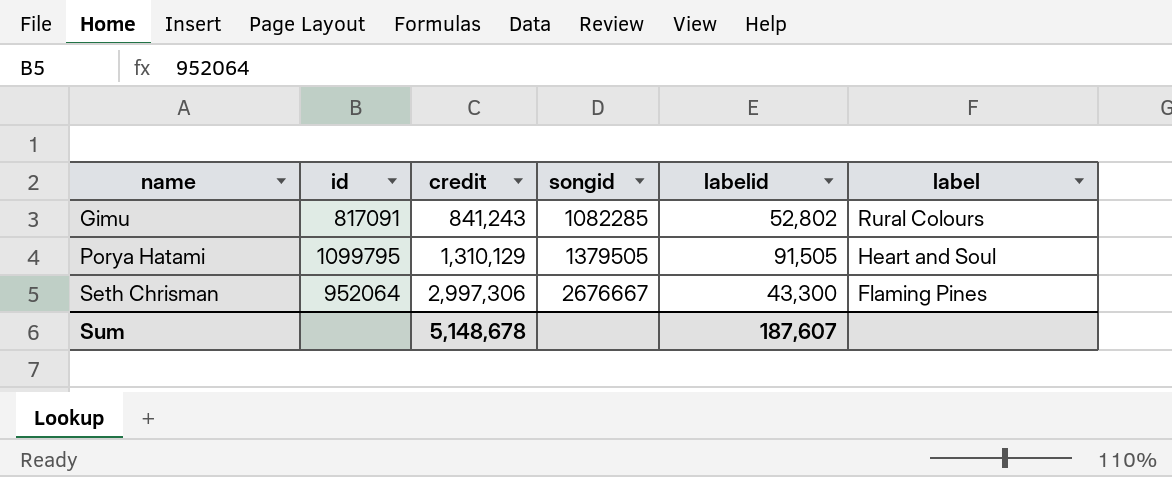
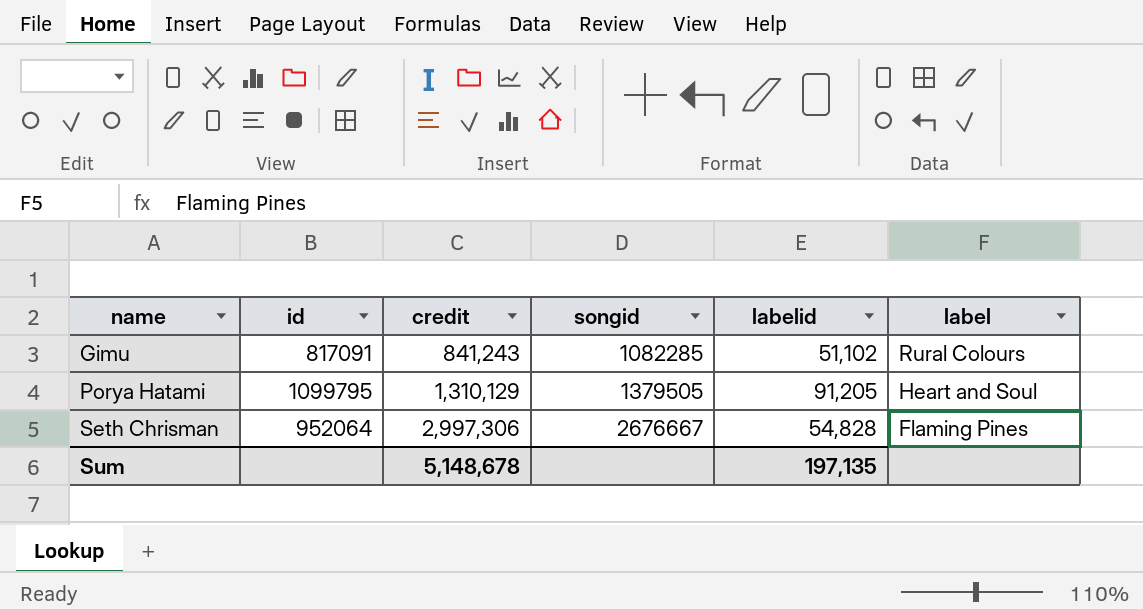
Gimu | labelid: 52,802 -> 51,102
Porya Hatami | labelid: 91,505 -> 91,205
Seth Chrisman | labelid: 43,300 -> 54,828
Sum | labelid: 187,607 -> 197,135

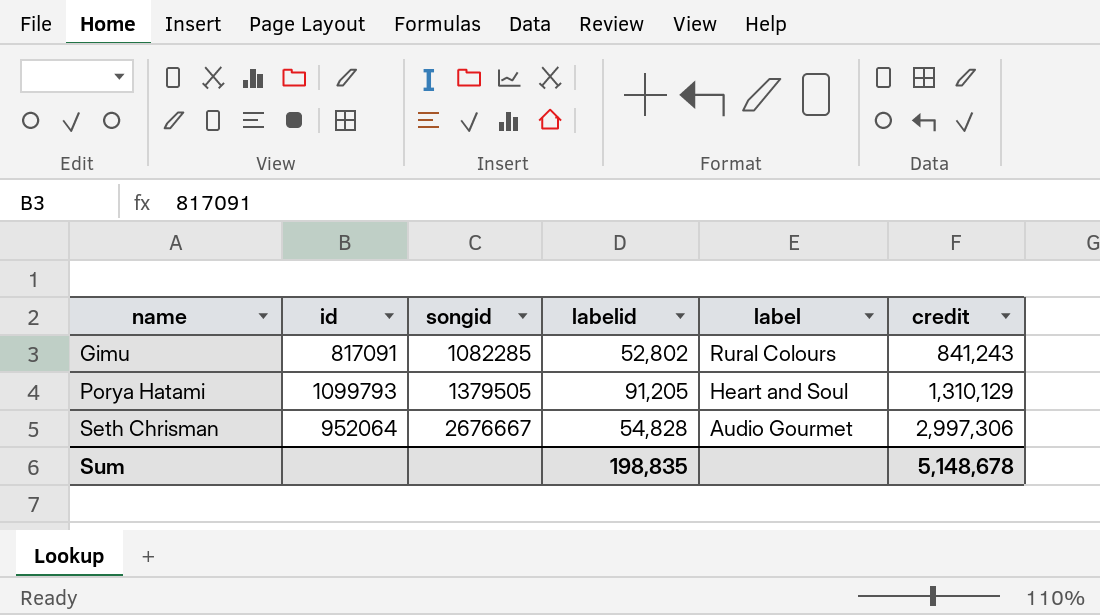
column credit | position: 3 -> 6
Gimu | labelid: 51,102 -> 52,802
Porya Hatami | id: 1099795 -> 1099793
Seth Chrisman | label: Flaming Pines -> Audio Gourmet
Sum | labelid: 197,135 -> 198,835

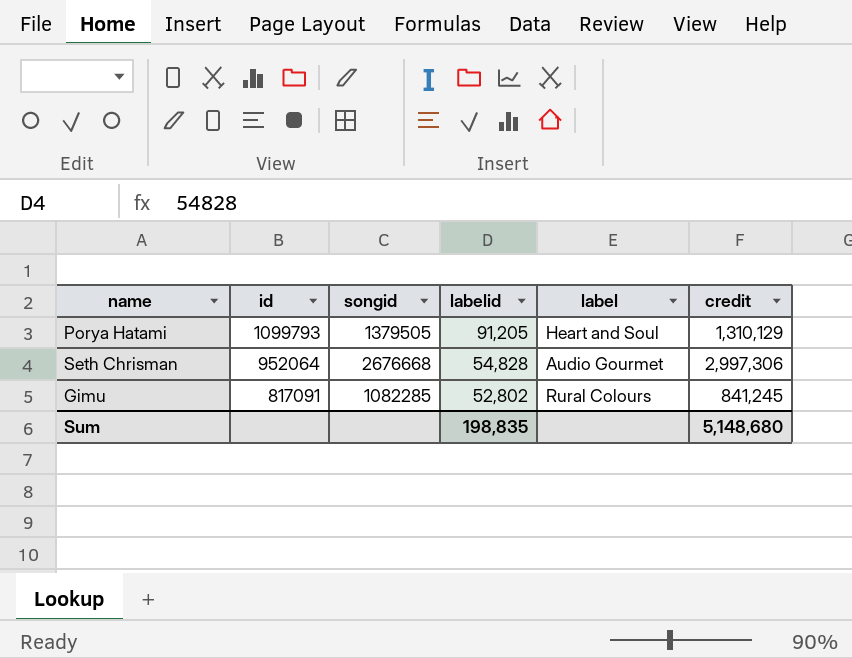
row order: name ascending -> id descending
Seth Chrisman | songid: 2676667 -> 2676668
Gimu | credit: 841,243 -> 841,245
Sum | credit: 5,148,678 -> 5,148,680

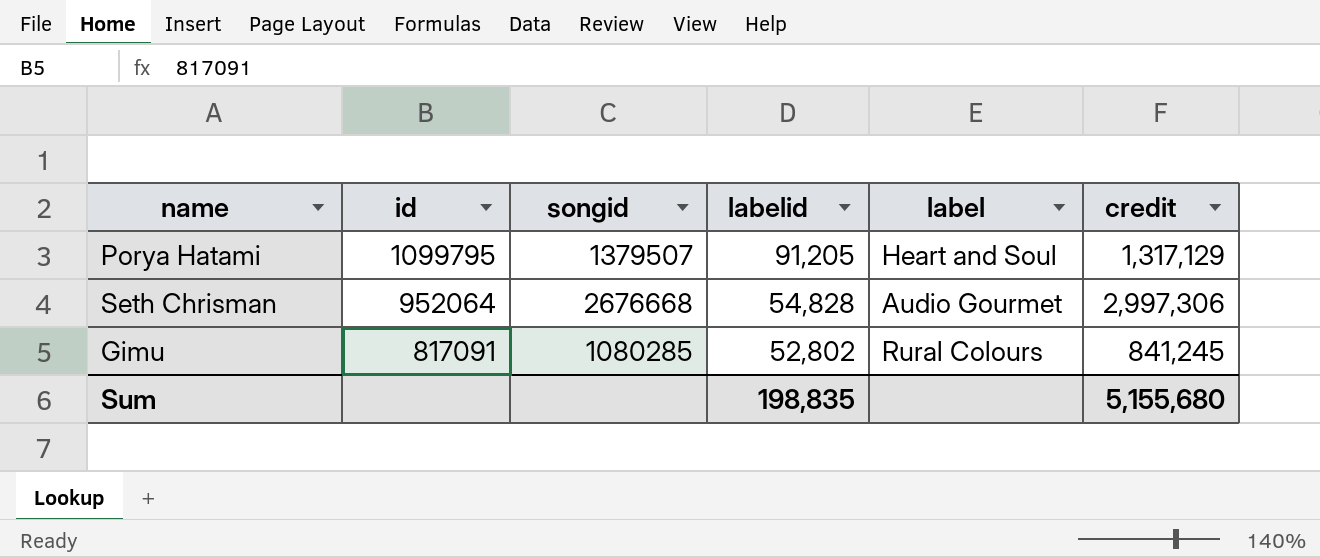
Porya Hatami | id: 1099793 -> 1099795
Porya Hatami | songid: 1379505 -> 1379507
Porya Hatami | credit: 1,310,129 -> 1,317,129
Gimu | songid: 1082285 -> 1080285
Sum | credit: 5,148,680 -> 5,155,680

